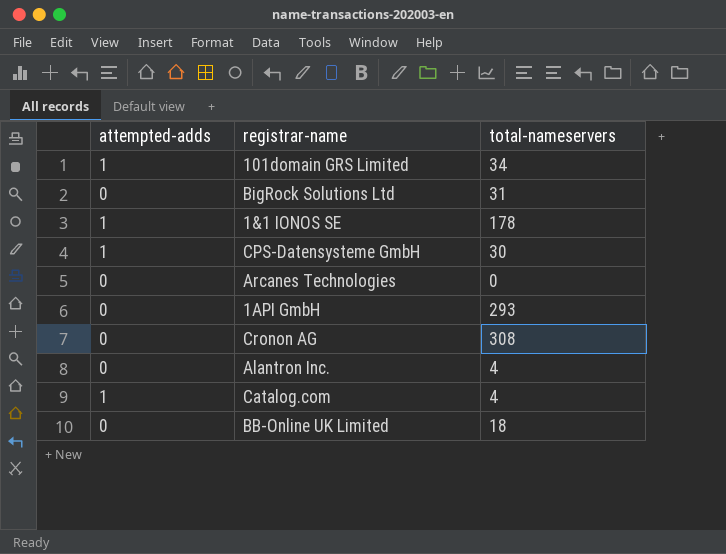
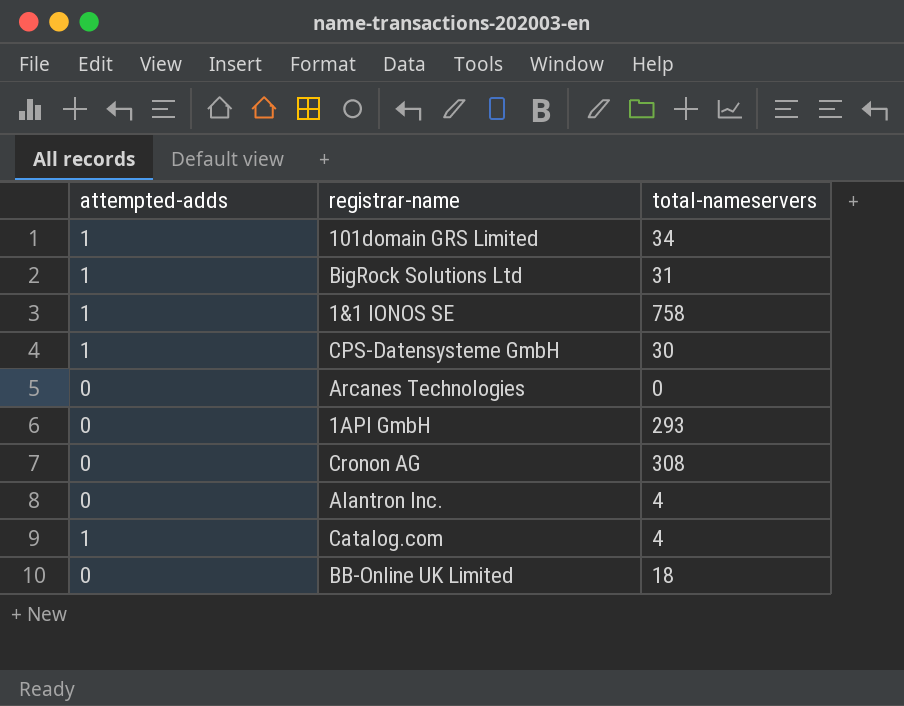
BigRock Solutions Ltd | attempted-adds: 0 -> 1
1&1 IONOS SE | total-nameservers: 178 -> 758

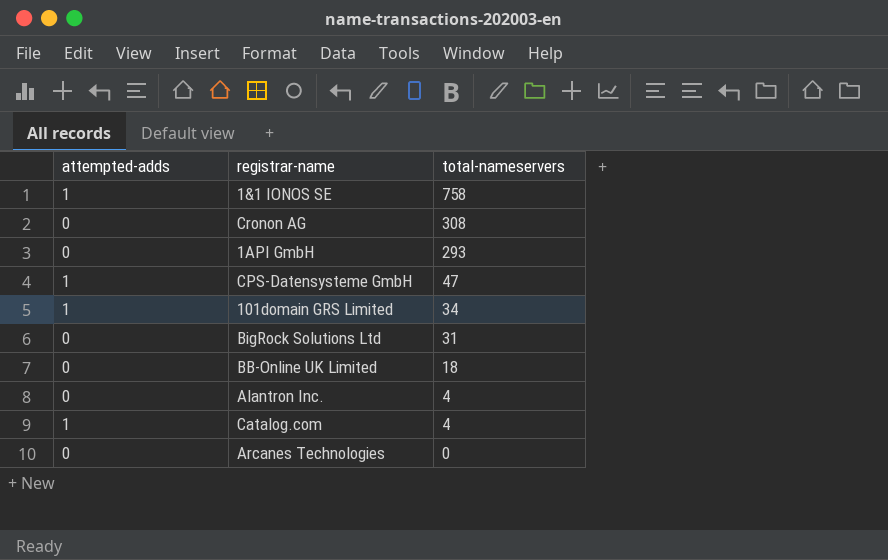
row order: none -> total-nameservers descending
CPS-Datensysteme GmbH | total-nameservers: 30 -> 47
BigRock Solutions Ltd | attempted-adds: 1 -> 0

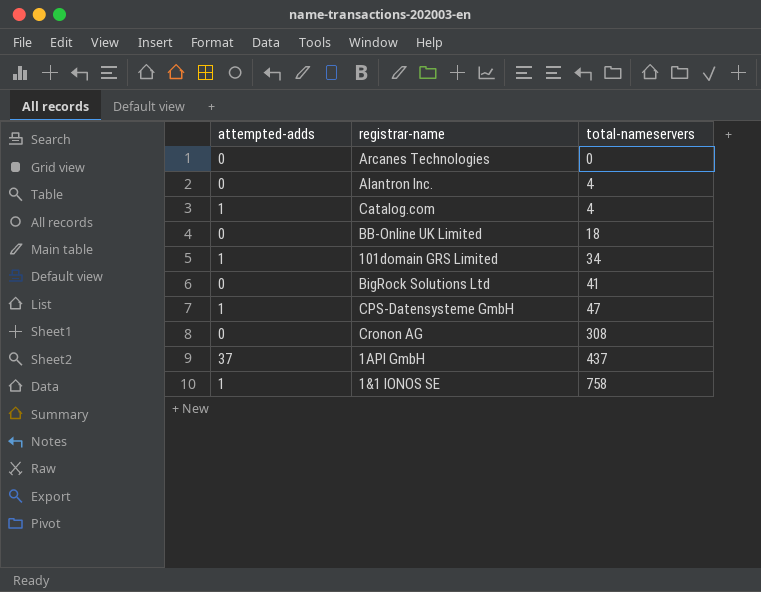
row order: total-nameservers descending -> total-nameservers ascending
BigRock Solutions Ltd | total-nameservers: 31 -> 41
1API GmbH | attempted-adds: 0 -> 37
1API GmbH | total-nameservers: 293 -> 437

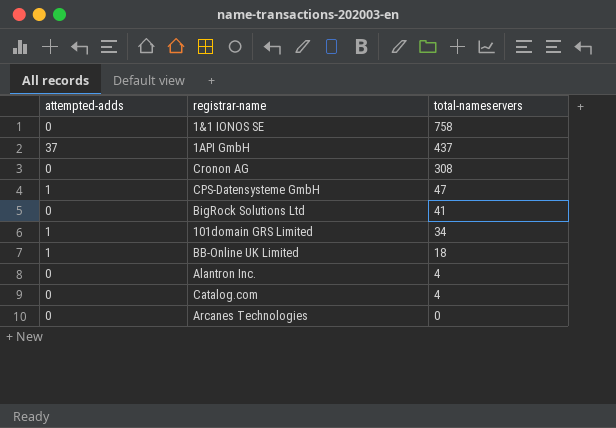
row order: total-nameservers ascending -> total-nameservers descending
1&1 IONOS SE | attempted-adds: 1 -> 0
BB-Online UK Limited | attempted-adds: 0 -> 1
Catalog.com | attempted-adds: 1 -> 0

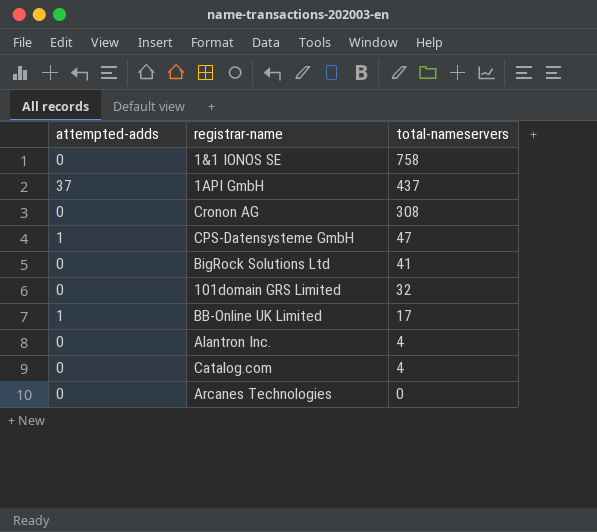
101domain GRS Limited | attempted-adds: 1 -> 0
101domain GRS Limited | total-nameservers: 34 -> 32
BB-Online UK Limited | total-nameservers: 18 -> 17

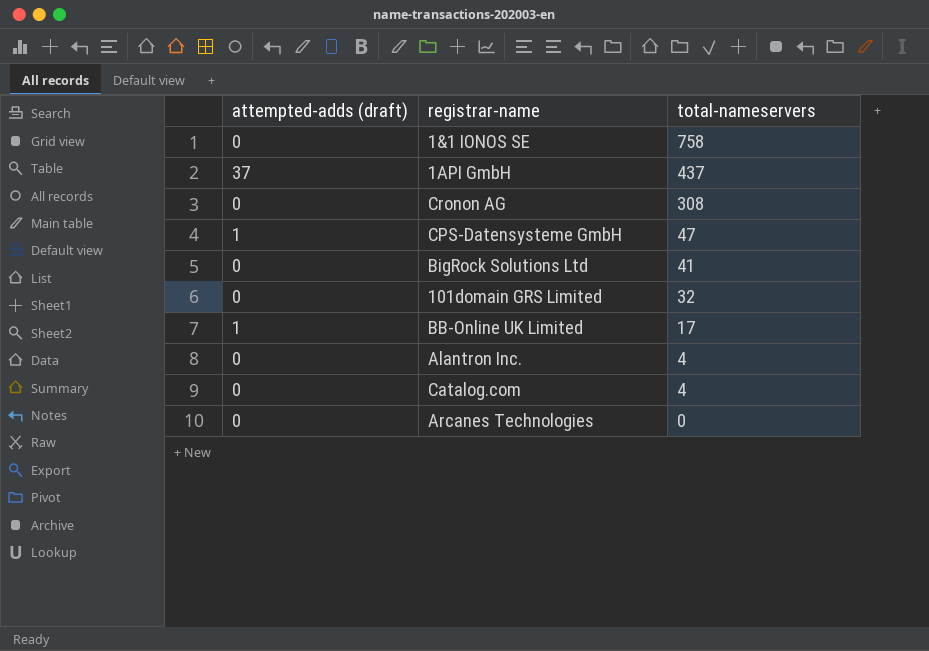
column name: attempted-adds -> attempted-adds (draft)

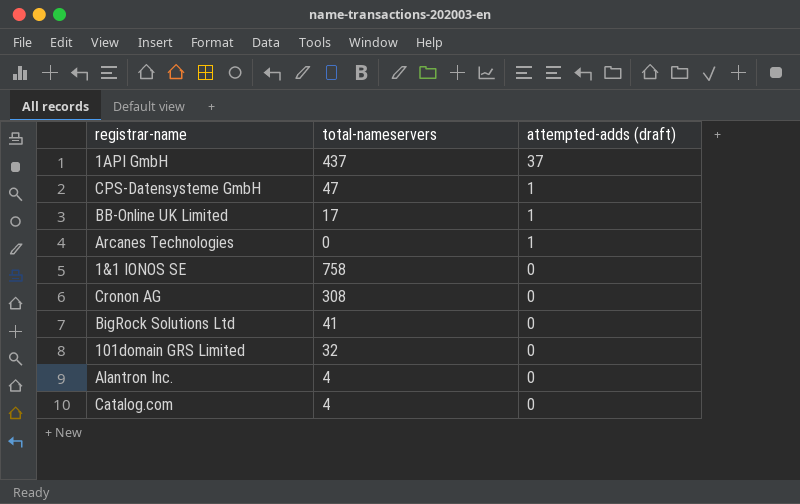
row order: total-nameservers descending -> attempted-adds (draft) descending
column attempted-adds (draft) | position: 1 -> 3
Arcanes Technologies | attempted-adds (draft): 0 -> 1

